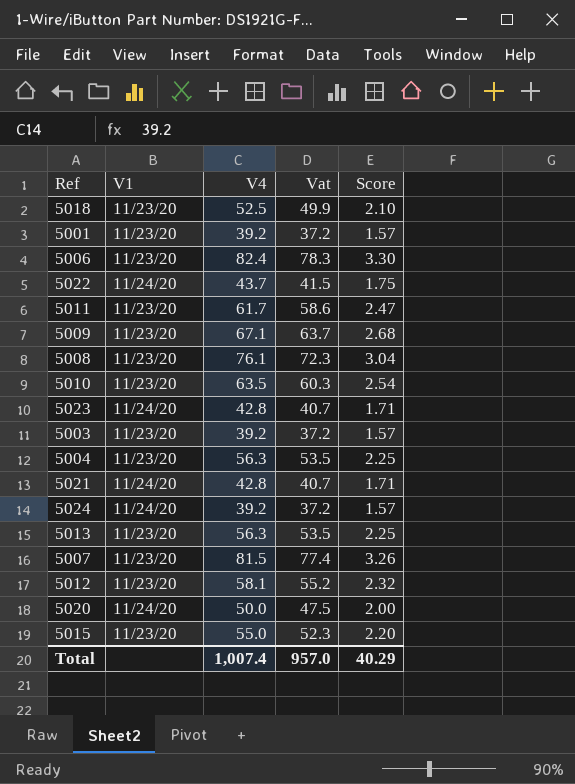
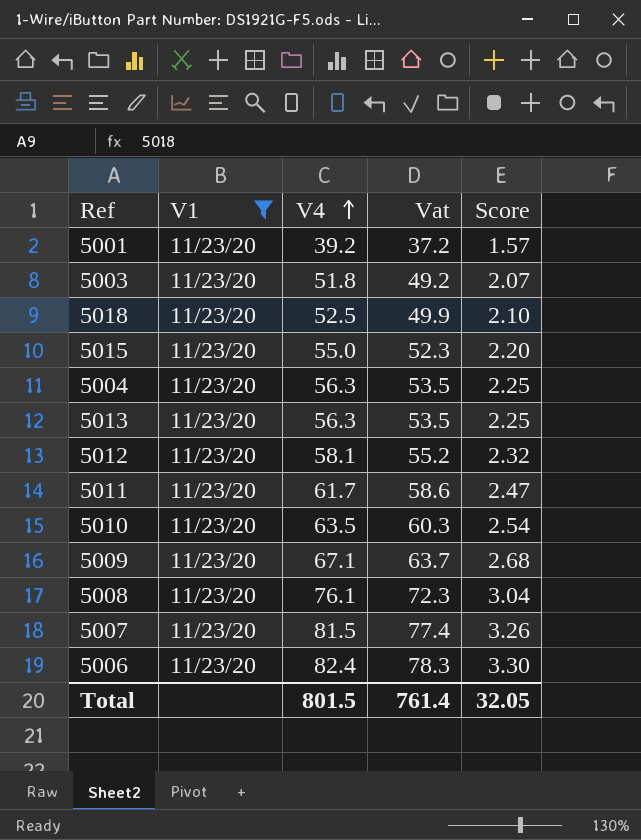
filter: none -> V1 = 11/23/20
row order: none -> V4 ascending
5003 | V4: 39.2 -> 51.8
5003 | Vat: 37.2 -> 49.2
5003 | Score: 1.57 -> 2.07
Total | V4: 1,007.4 -> 801.5
Total | Vat: 957.0 -> 761.4
Total | Score: 40.29 -> 32.05

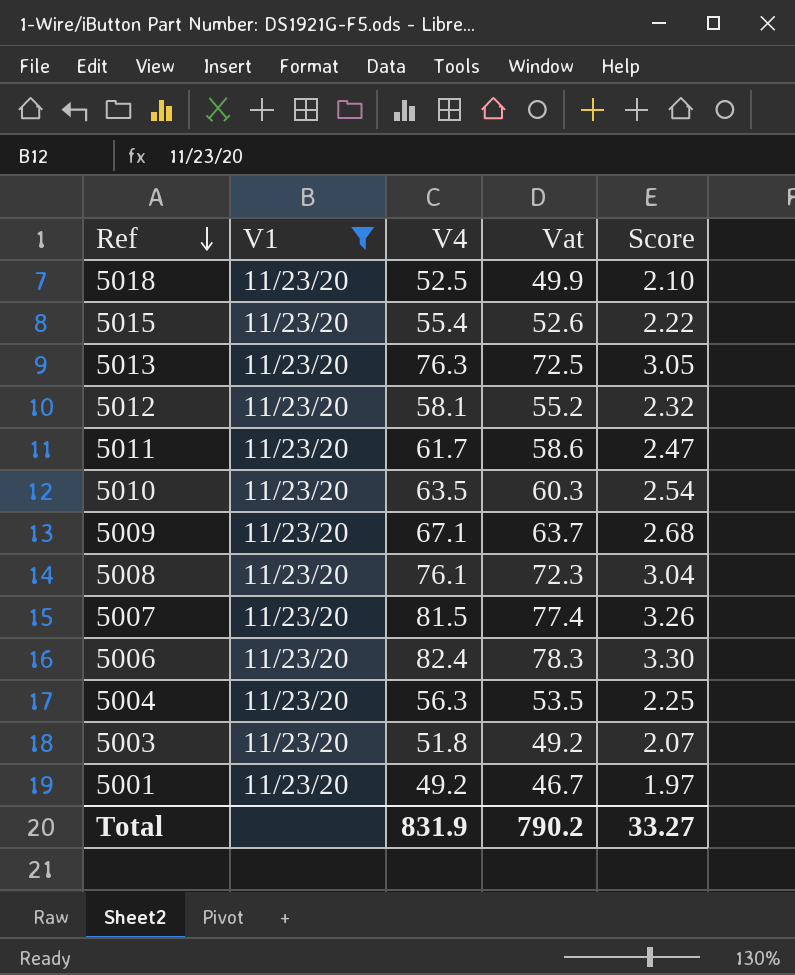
row order: V4 ascending -> Ref descending
5015 | V4: 55.0 -> 55.4
5015 | Vat: 52.3 -> 52.6
5015 | Score: 2.20 -> 2.22
5013 | V4: 56.3 -> 76.3
5013 | Vat: 53.5 -> 72.5
5013 | Score: 2.25 -> 3.05
5001 | V4: 39.2 -> 49.2
5001 | Vat: 37.2 -> 46.7
5001 | Score: 1.57 -> 1.97
Total | V4: 801.5 -> 831.9
Total | Vat: 761.4 -> 790.2
Total | Score: 32.05 -> 33.27

